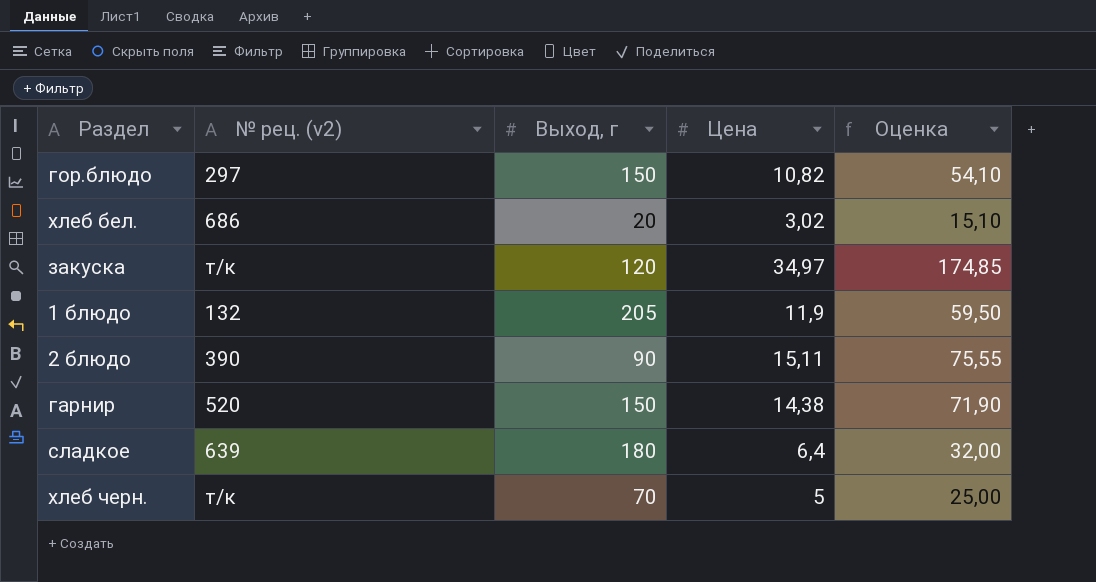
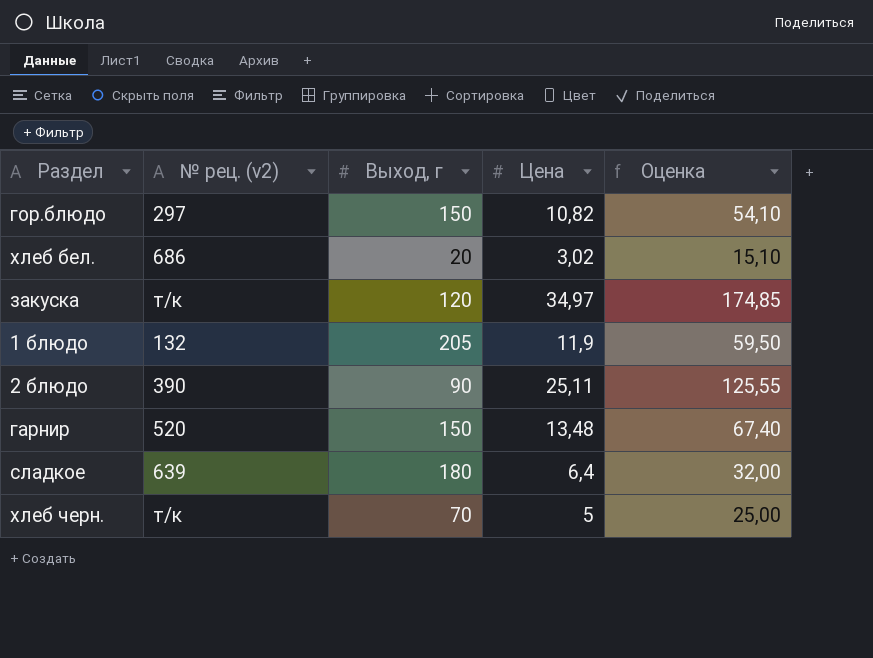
2 блюдо | Цена: 15,11 -> 25,11
2 блюдо | Оценка: 75,55 -> 125,55
гарнир | Цена: 14,38 -> 13,48
гарнир | Оценка: 71,90 -> 67,40

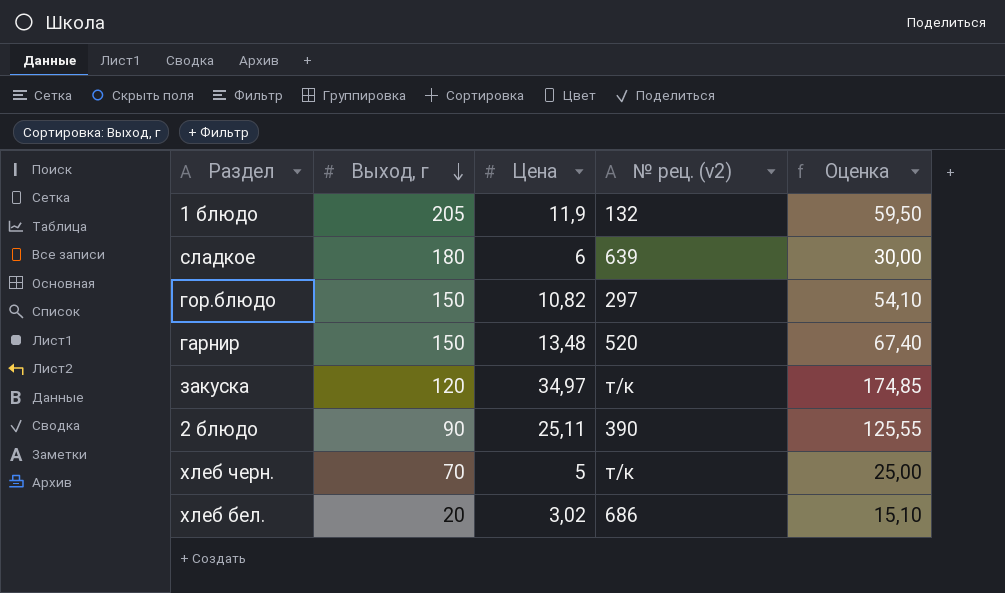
row order: none -> Выход, г descending
column № рец. (v2) | position: 2 -> 4
сладкое | Цена: 6,4 -> 6
сладкое | Оценка: 32,00 -> 30,00

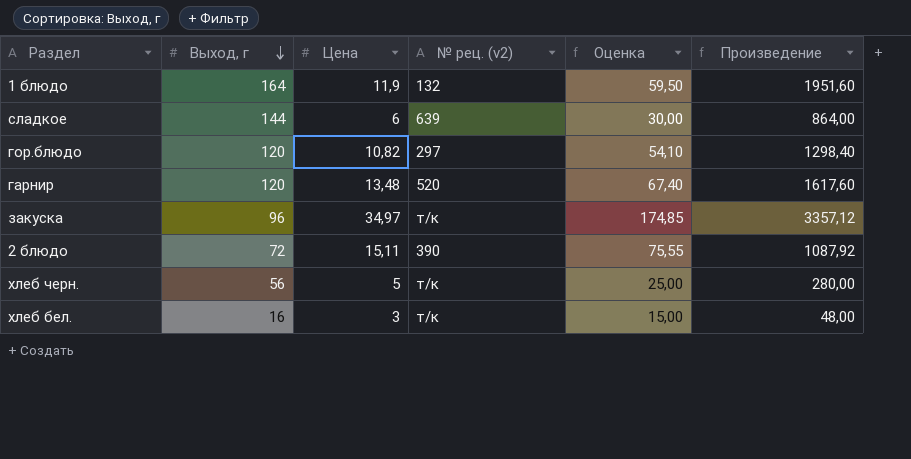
column Произведение | formula: none -> [Выход, г] * [Цена]
1 блюдо | Выход, г: 205 -> 164
сладкое | Выход, г: 180 -> 144
гор.блюдо | Выход, г: 150 -> 120
гарнир | Выход, г: 150 -> 120
закуска | Выход, г: 120 -> 96
2 блюдо | Выход, г: 90 -> 72
2 блюдо | Цена: 25,11 -> 15,11
2 блюдо | Оценка: 125,55 -> 75,55
хлеб черн. | Выход, г: 70 -> 56
хлеб бел. | Выход, г: 20 -> 16
хлеб бел. | Цена: 3,02 -> 3
хлеб бел. | № рец. (v2): 686 -> т/к
хлеб бел. | Оценка: 15,10 -> 15,00

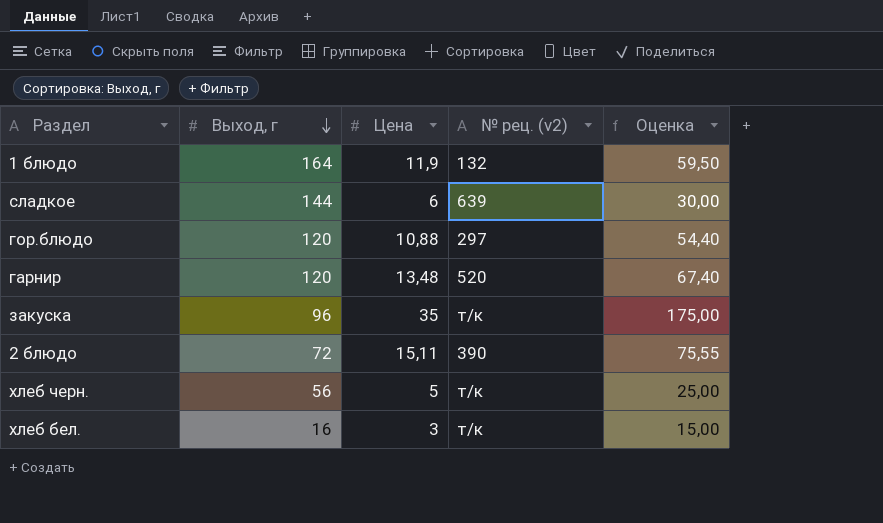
column Произведение | formula: [Выход, г] * [Цена] -> none
гор.блюдо | Цена: 10,82 -> 10,88
гор.блюдо | Оценка: 54,10 -> 54,40
закуска | Цена: 34,97 -> 35
закуска | Оценка: 174,85 -> 175,00

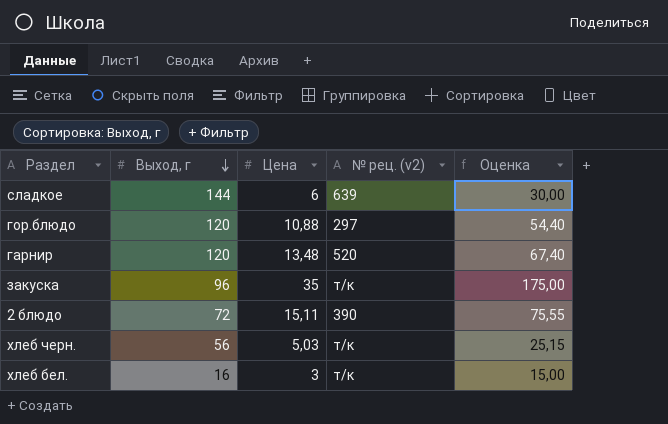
row 1 блюдо: 164 | 11,9 | 132 | 59,50 -> none
хлеб черн. | Цена: 5 -> 5,03
хлеб черн. | Оценка: 25,00 -> 25,15

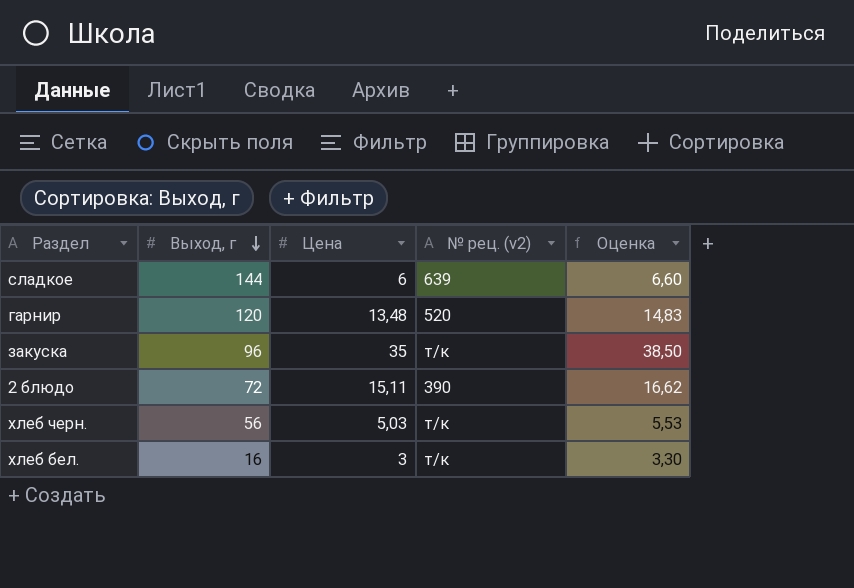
column Оценка | formula: [Цена] * 5 -> [Цена] * 1,1
row гор.блюдо: 120 | 10,88 | 297 | 54,40 -> none

